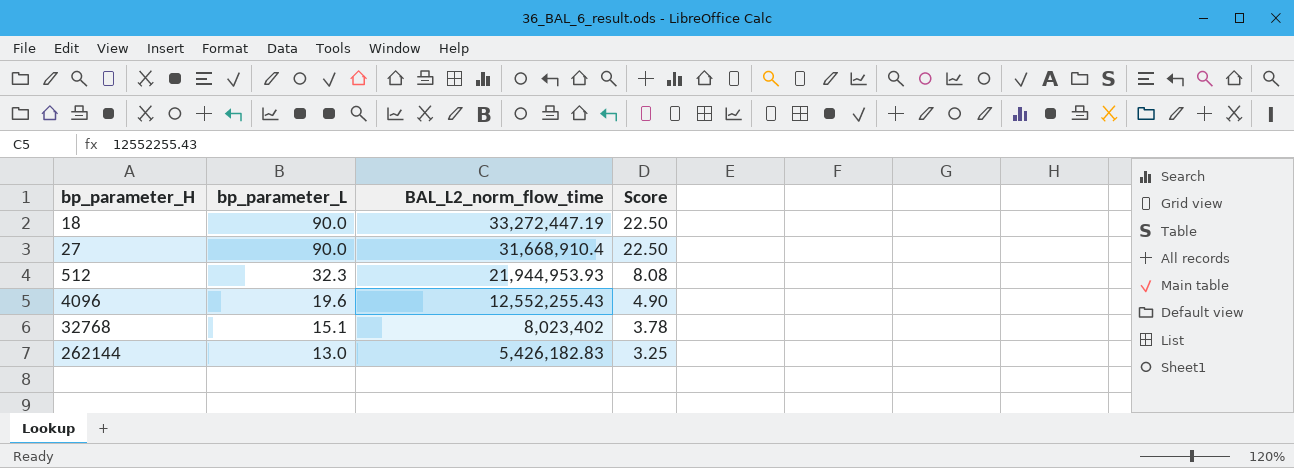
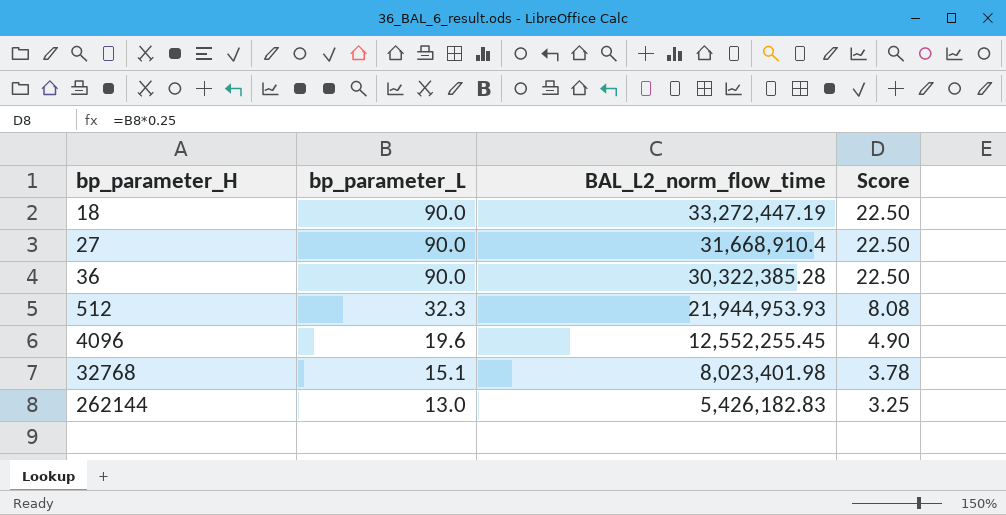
row 36: none -> 90.0 | 30,322,385.28 | 22.50
4096 | BAL_L2_norm_flow_time: 12,552,255.43 -> 12,552,255.45
32768 | BAL_L2_norm_flow_time: 8,023,402 -> 8,023,401.98

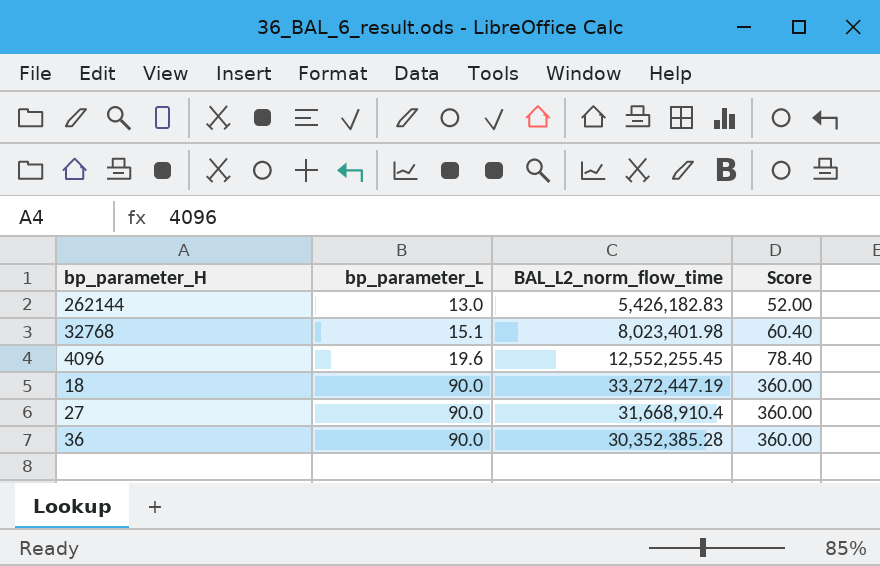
row order: bp_parameter_H ascending -> bp_parameter_L ascending
column Score | formula: [bp_parameter_L] * 0.25 -> [bp_parameter_L] * 4
row 512: 32.3 | 21,944,953.93 | 8.08 -> none
36 | BAL_L2_norm_flow_time: 30,322,385.28 -> 30,352,385.28

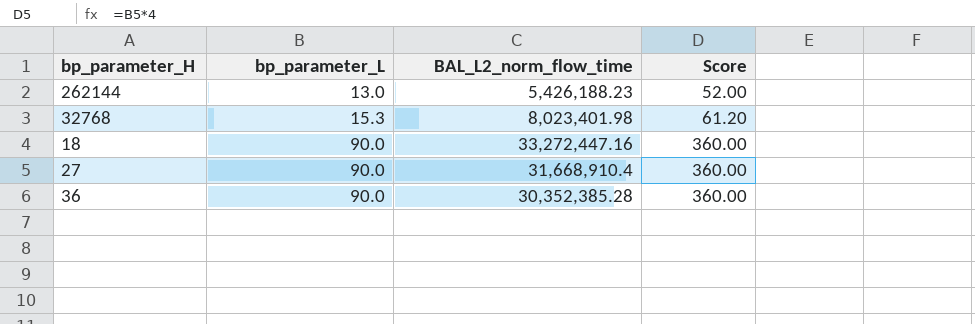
row 4096: 19.6 | 12,552,255.45 | 78.40 -> none
262144 | BAL_L2_norm_flow_time: 5,426,182.83 -> 5,426,188.23
32768 | bp_parameter_L: 15.1 -> 15.3
32768 | Score: 60.40 -> 61.20
18 | BAL_L2_norm_flow_time: 33,272,447.19 -> 33,272,447.16

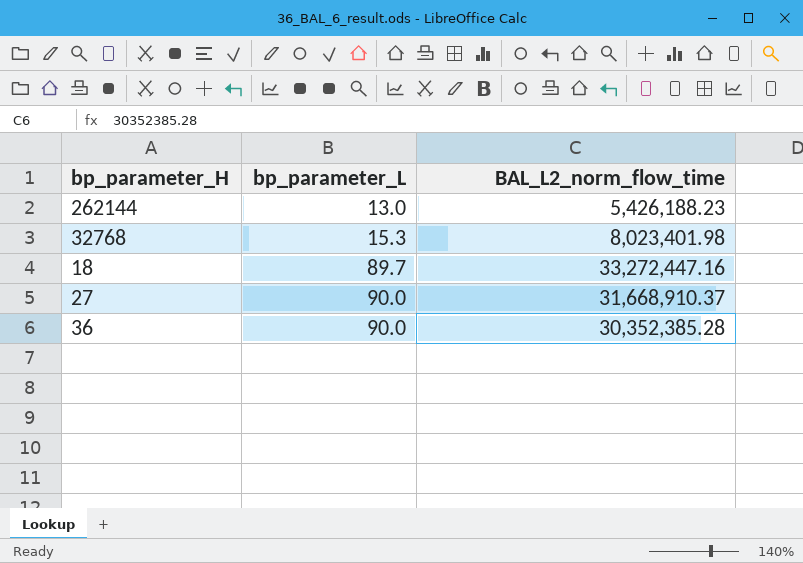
column Score | formula: [bp_parameter_L] * 4 -> none
18 | bp_parameter_L: 90.0 -> 89.7
27 | BAL_L2_norm_flow_time: 31,668,910.4 -> 31,668,910.37

